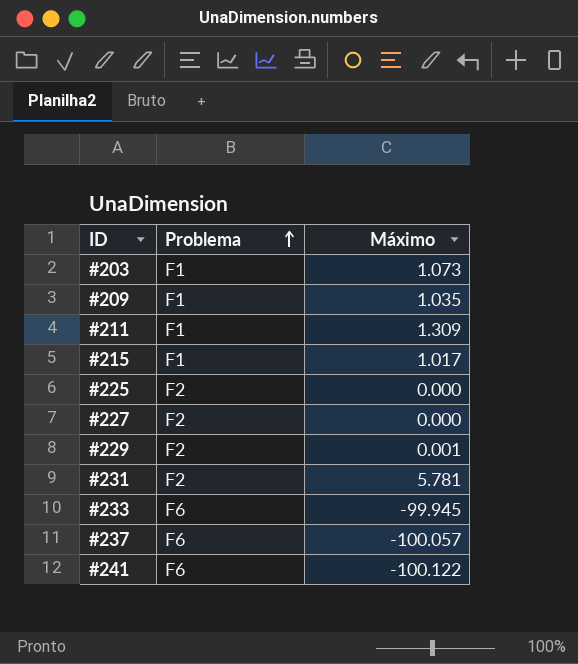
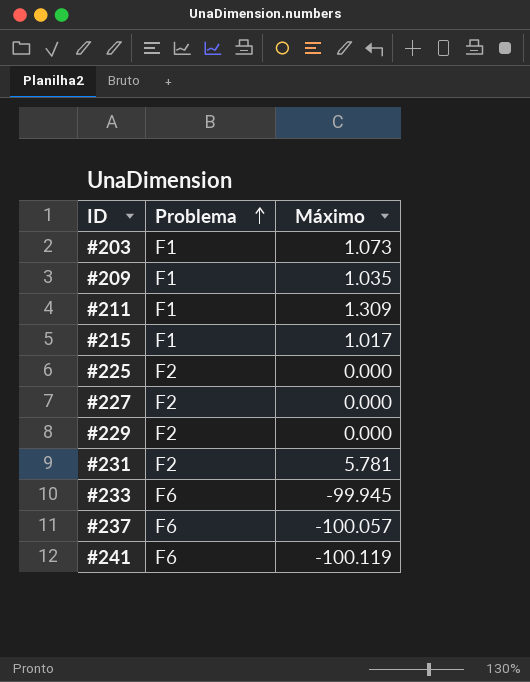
#229 | Máximo: 0.001 -> 0.000
#241 | Máximo: -100.122 -> -100.119

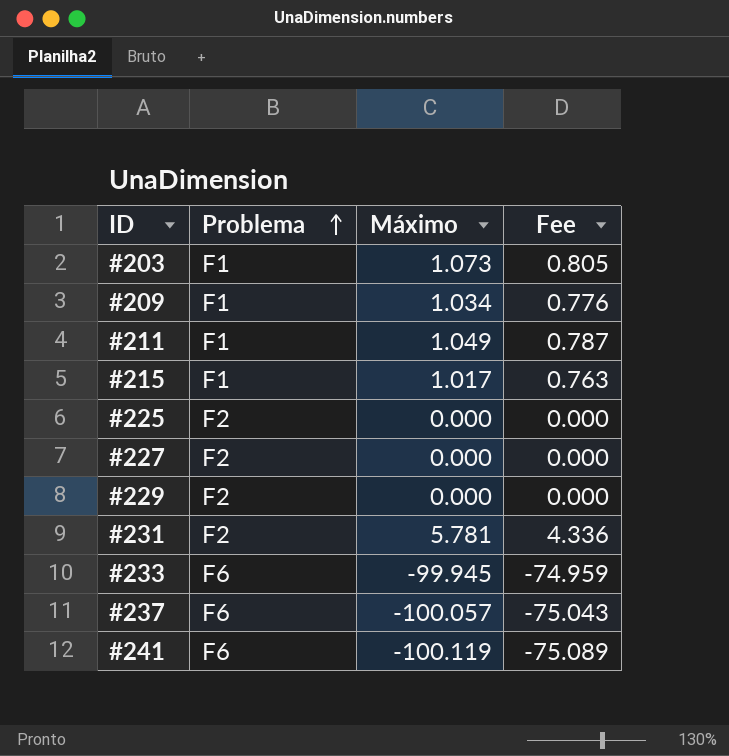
column Fee | formula: none -> [Máximo] * 0.75
#209 | Máximo: 1.035 -> 1.034
#211 | Máximo: 1.309 -> 1.049

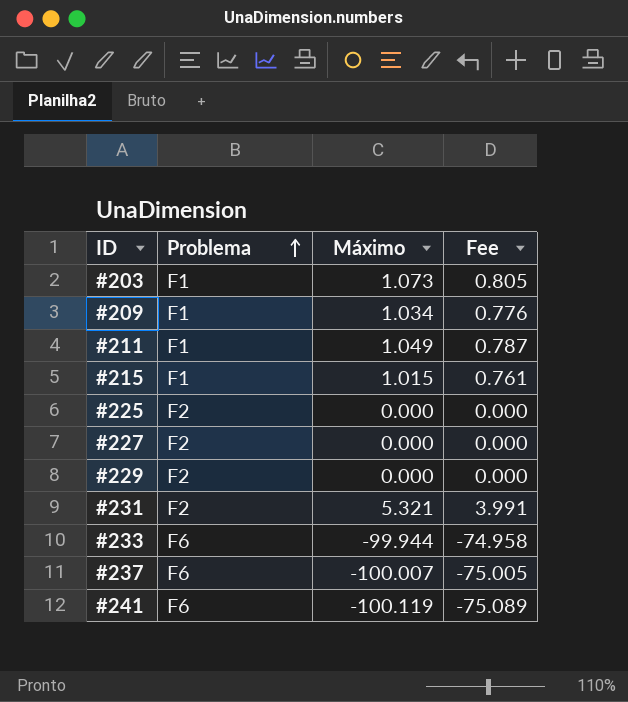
#215 | Máximo: 1.017 -> 1.015
#215 | Fee: 0.763 -> 0.761
#231 | Máximo: 5.781 -> 5.321
#231 | Fee: 4.336 -> 3.991
#233 | Máximo: -99.945 -> -99.944
#233 | Fee: -74.959 -> -74.958
#237 | Máximo: -100.057 -> -100.007
#237 | Fee: -75.043 -> -75.005

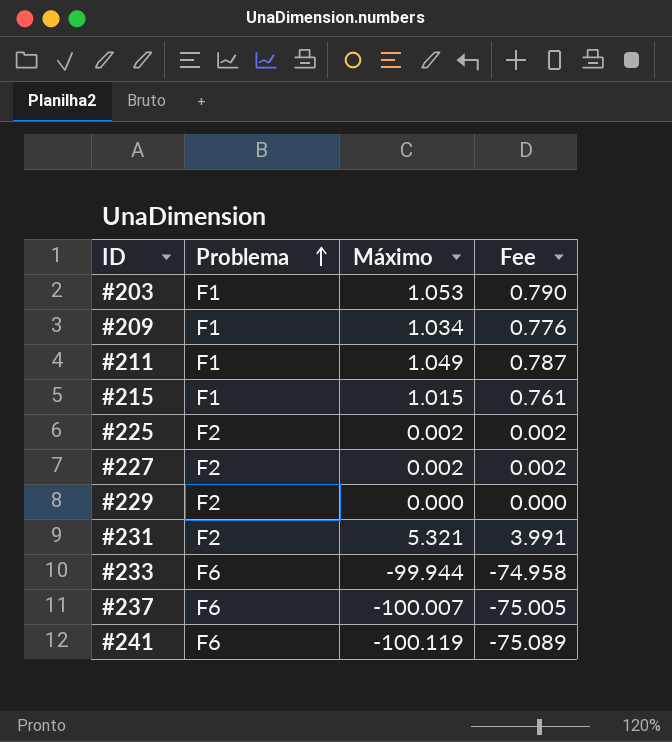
#203 | Máximo: 1.073 -> 1.053
#203 | Fee: 0.805 -> 0.790
#225 | Máximo: 0.000 -> 0.002
#225 | Fee: 0.000 -> 0.002
#227 | Máximo: 0.000 -> 0.002
#227 | Fee: 0.000 -> 0.002

